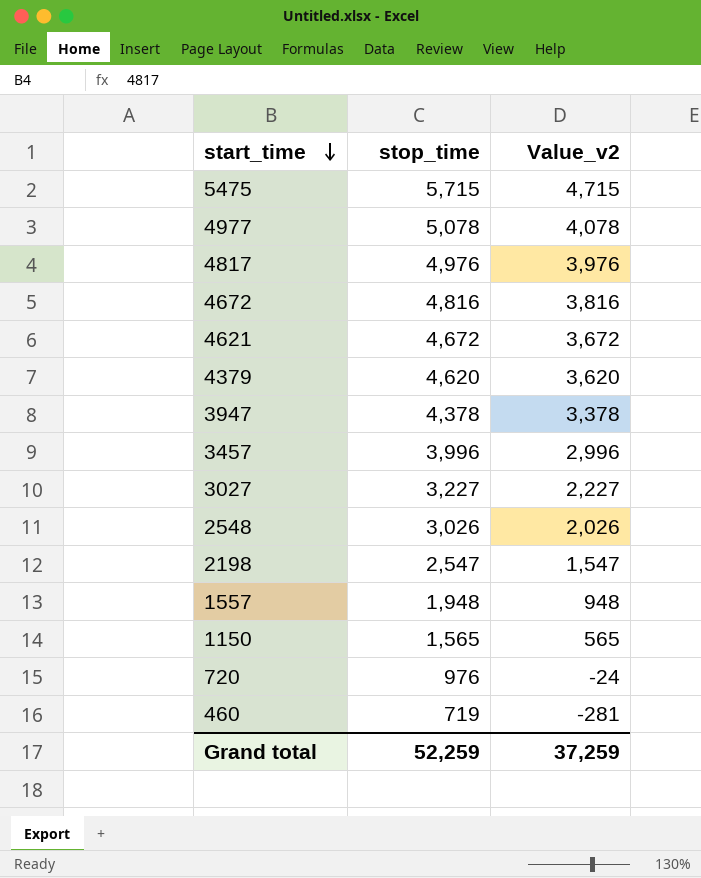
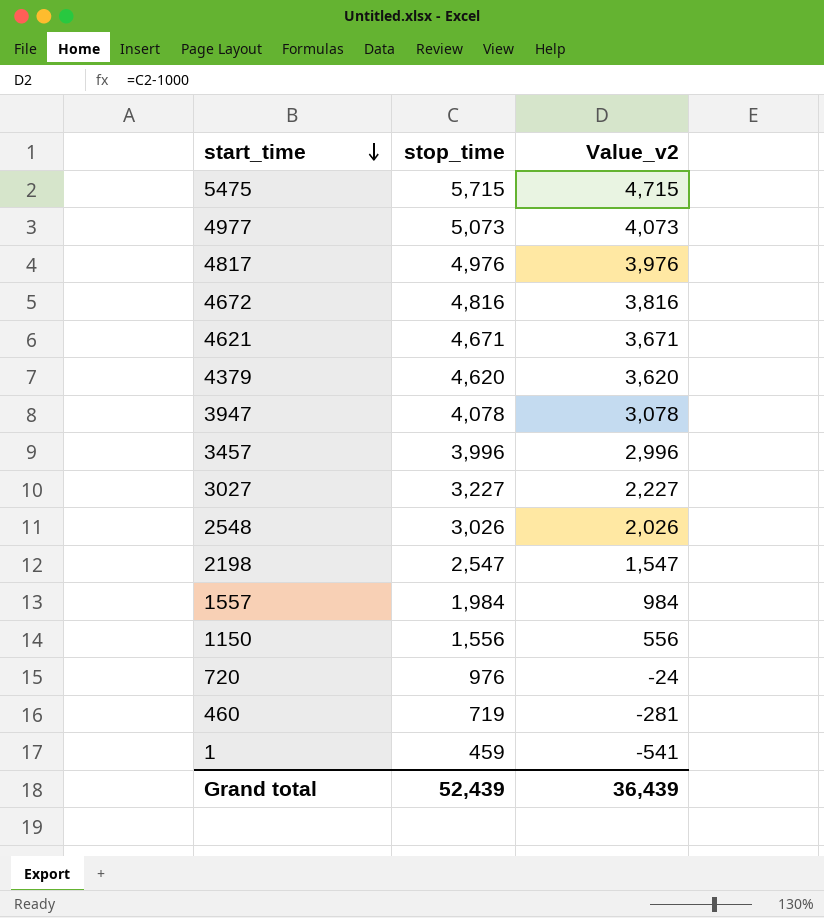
4977 | stop_time: 5,078 -> 5,073
4977 | Value_v2: 4,078 -> 4,073
4621 | stop_time: 4,672 -> 4,671
4621 | Value_v2: 3,672 -> 3,671
3947 | stop_time: 4,378 -> 4,078
3947 | Value_v2: 3,378 -> 3,078
1557 | stop_time: 1,948 -> 1,984
1557 | Value_v2: 948 -> 984
1150 | stop_time: 1,565 -> 1,556
1150 | Value_v2: 565 -> 556
row 1: none -> 459 | -541
Grand total | stop_time: 52,259 -> 52,439
Grand total | Value_v2: 37,259 -> 36,439

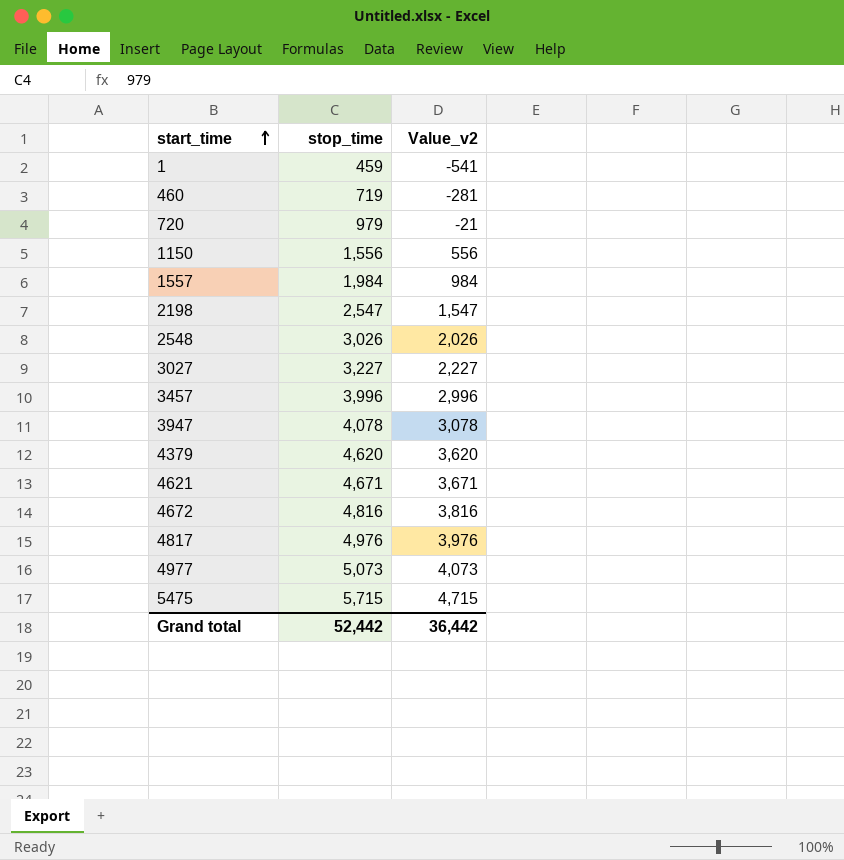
row order: start_time descending -> start_time ascending
720 | stop_time: 976 -> 979
720 | Value_v2: -24 -> -21
Grand total | stop_time: 52,439 -> 52,442
Grand total | Value_v2: 36,439 -> 36,442

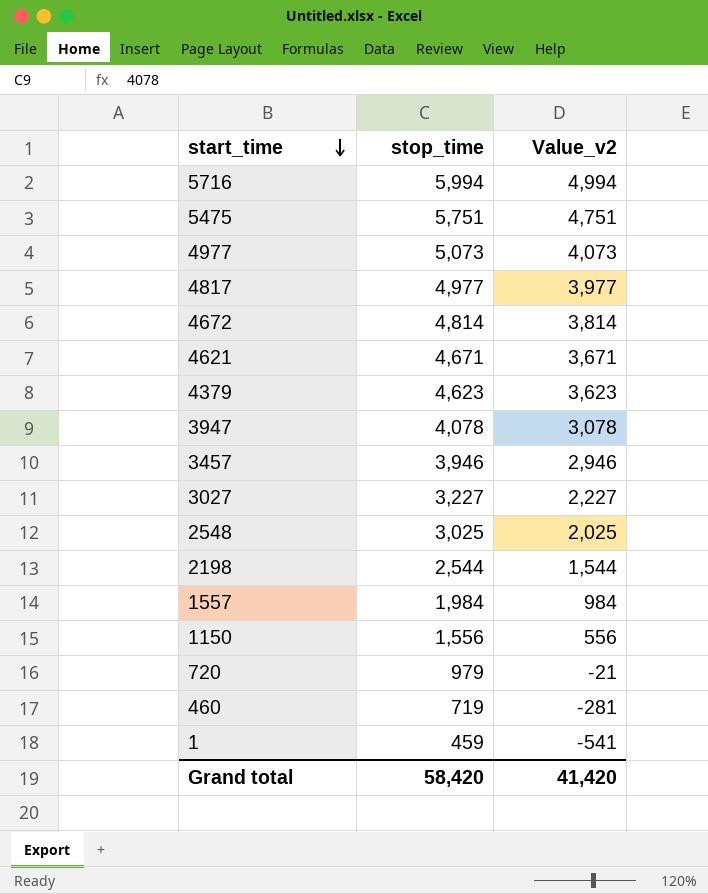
row order: start_time ascending -> start_time descending
row 5716: none -> 5,994 | 4,994
5475 | stop_time: 5,715 -> 5,751
5475 | Value_v2: 4,715 -> 4,751
4817 | stop_time: 4,976 -> 4,977
4817 | Value_v2: 3,976 -> 3,977
4672 | stop_time: 4,816 -> 4,814
4672 | Value_v2: 3,816 -> 3,814
4379 | stop_time: 4,620 -> 4,623
4379 | Value_v2: 3,620 -> 3,623
3457 | stop_time: 3,996 -> 3,946
3457 | Value_v2: 2,996 -> 2,946
2548 | stop_time: 3,026 -> 3,025
2548 | Value_v2: 2,026 -> 2,025
2198 | stop_time: 2,547 -> 2,544
2198 | Value_v2: 1,547 -> 1,544
Grand total | stop_time: 52,442 -> 58,420
Grand total | Value_v2: 36,442 -> 41,420

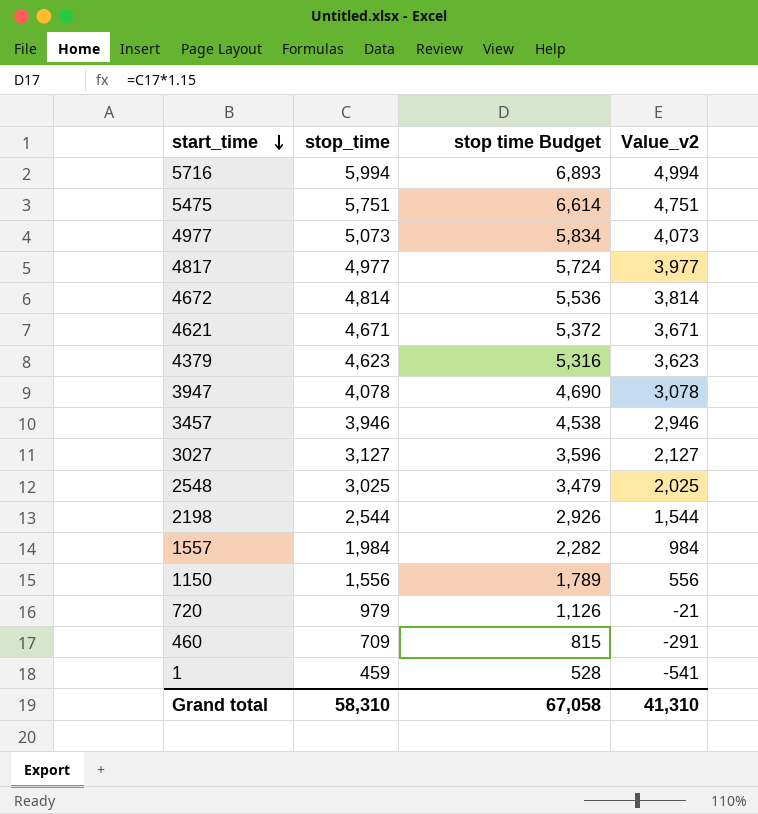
column stop time Budget | formula: none -> [stop_time] * 1.15
3027 | stop_time: 3,227 -> 3,127
3027 | Value_v2: 2,227 -> 2,127
460 | stop_time: 719 -> 709
460 | Value_v2: -281 -> -291
Grand total | stop_time: 58,420 -> 58,310
Grand total | Value_v2: 41,420 -> 41,310

